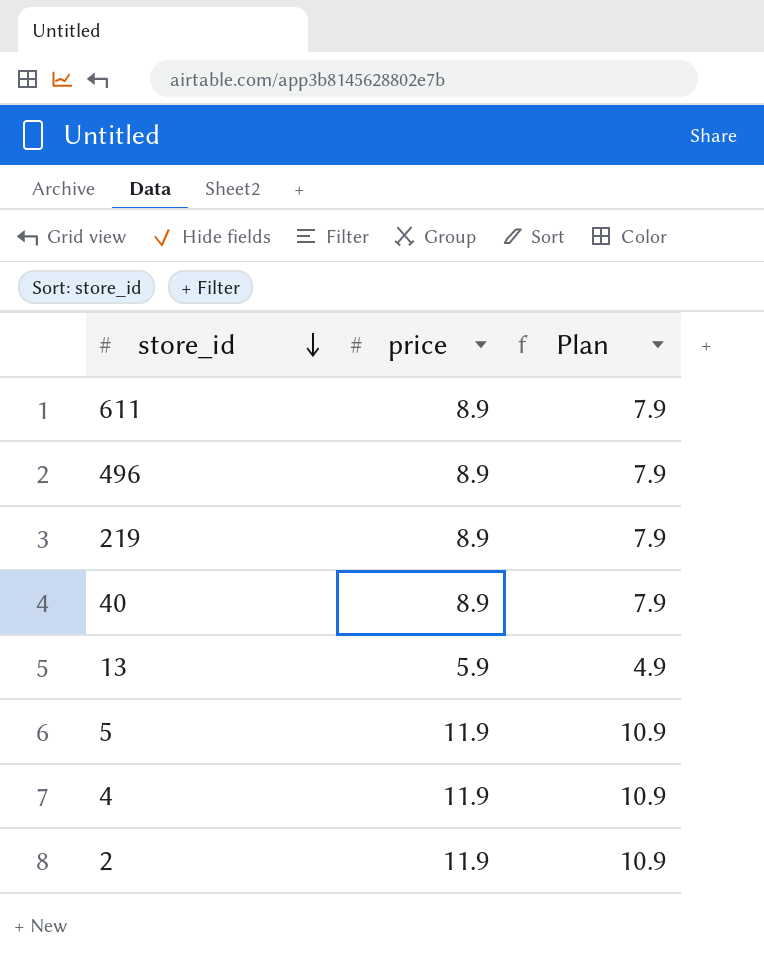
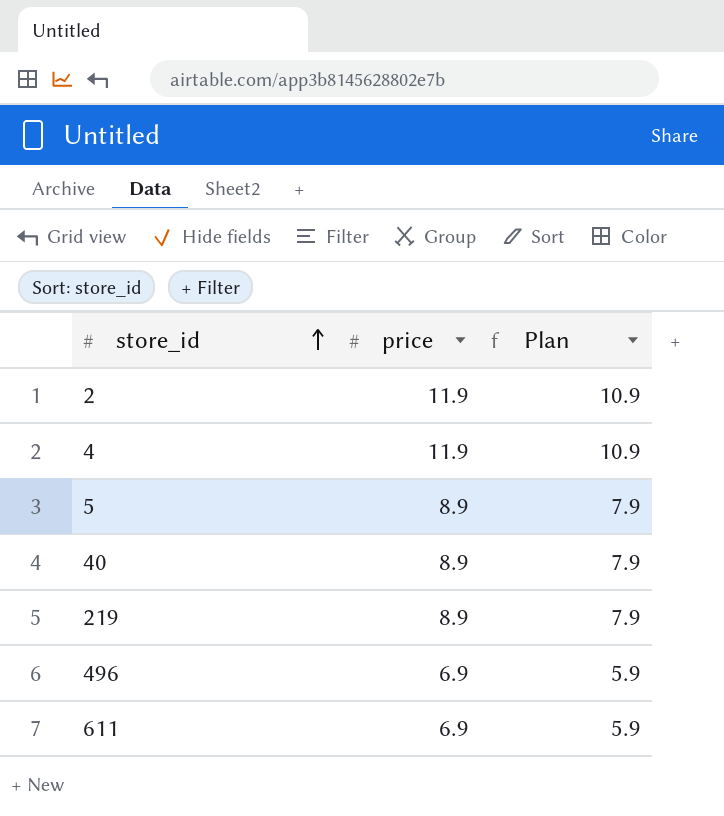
row order: store_id descending -> store_id ascending
row 13: 5.9 | 4.9 -> none
5 | price: 11.9 -> 8.9
5 | Plan: 10.9 -> 7.9
496 | price: 8.9 -> 6.9
496 | Plan: 7.9 -> 5.9
611 | price: 8.9 -> 6.9
611 | Plan: 7.9 -> 5.9

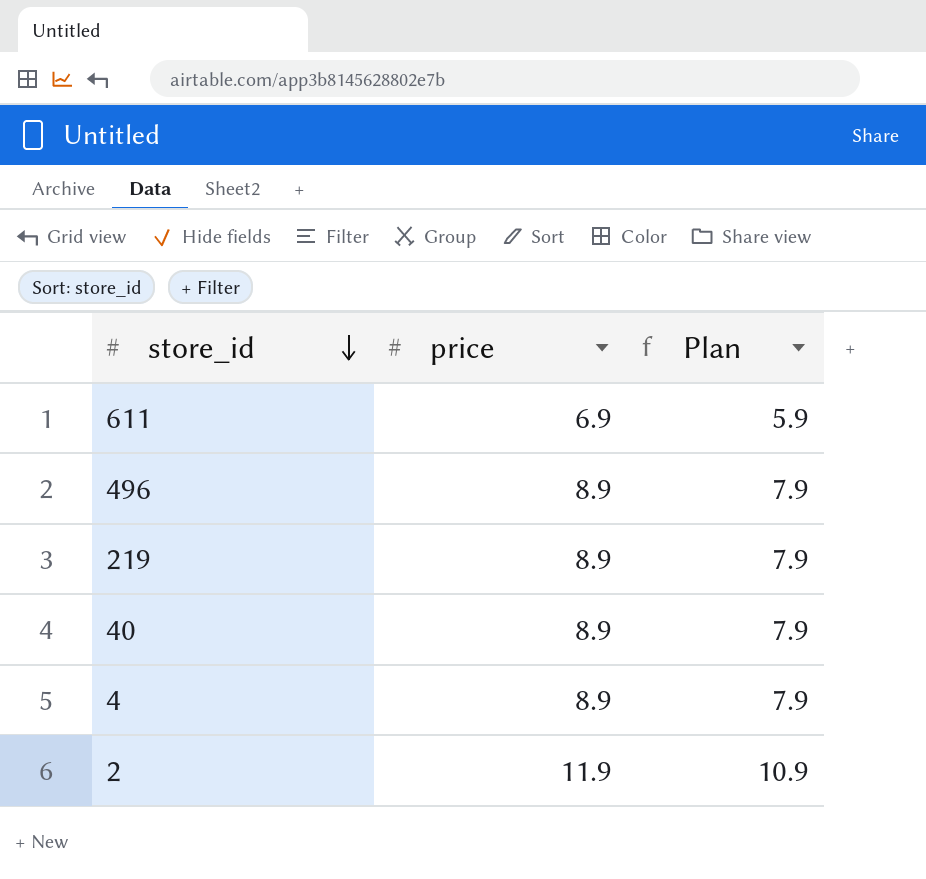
row order: store_id ascending -> store_id descending
row 5: 8.9 | 7.9 -> none
496 | price: 6.9 -> 8.9
496 | Plan: 5.9 -> 7.9
4 | price: 11.9 -> 8.9
4 | Plan: 10.9 -> 7.9

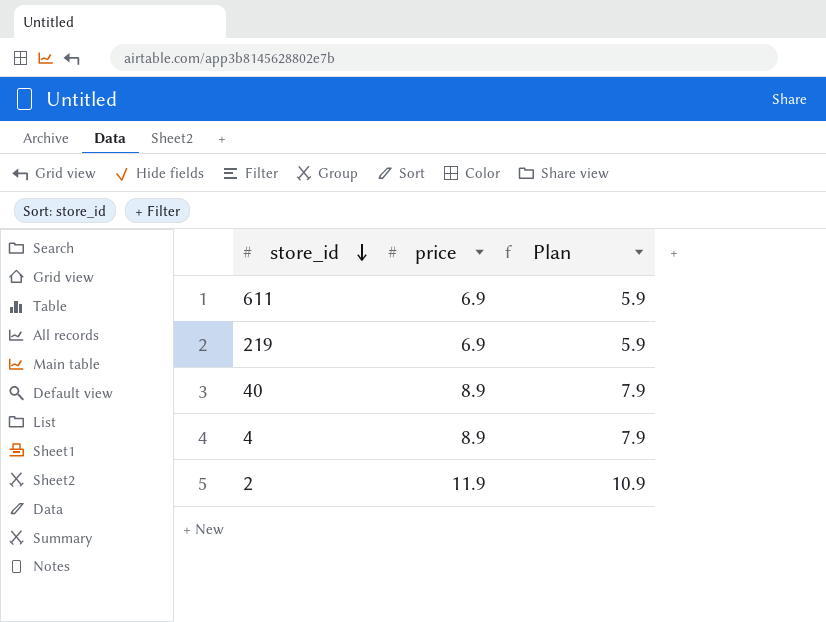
row 496: 8.9 | 7.9 -> none
219 | price: 8.9 -> 6.9
219 | Plan: 7.9 -> 5.9

